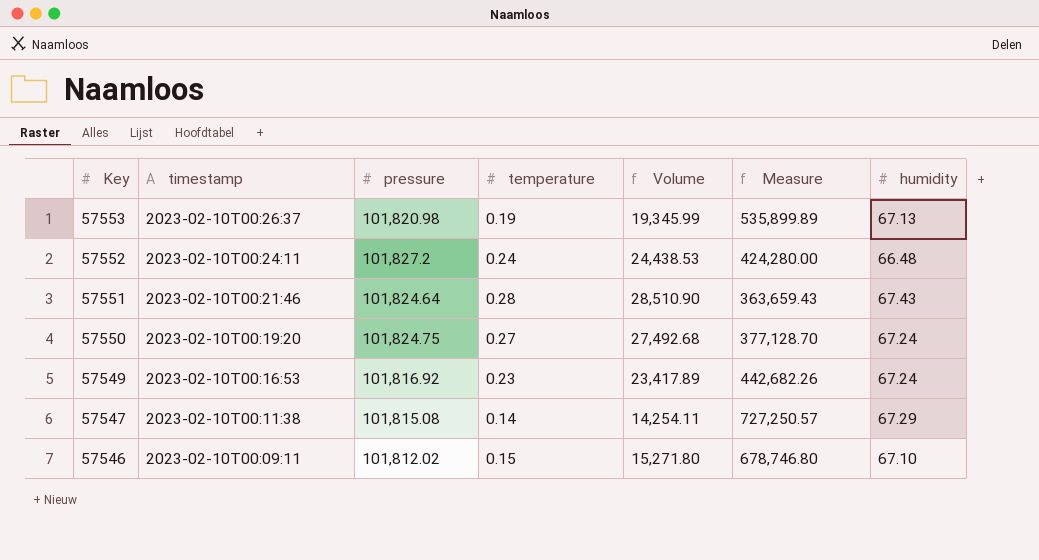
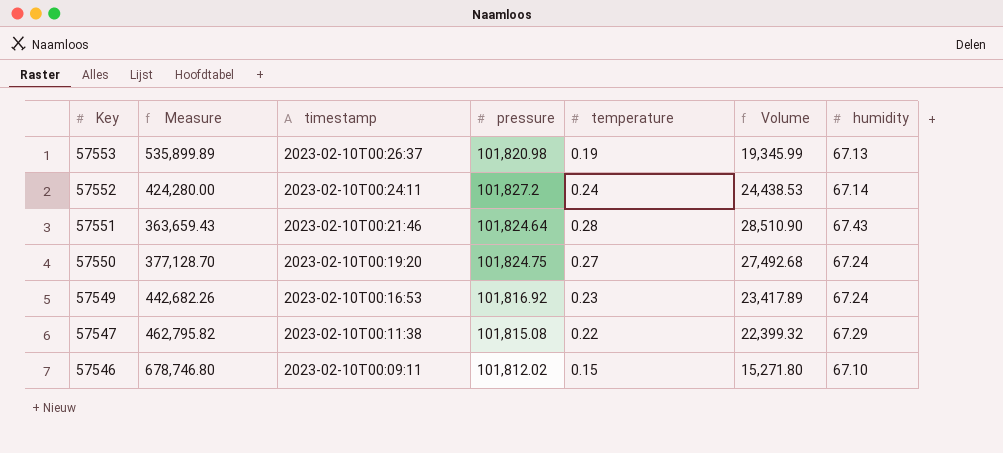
column Measure | position: 6 -> 2
57552 | humidity: 66.48 -> 67.14
57547 | Measure: 727,250.57 -> 462,795.82
57547 | temperature: 0.14 -> 0.22
57547 | Volume: 14,254.11 -> 22,399.32

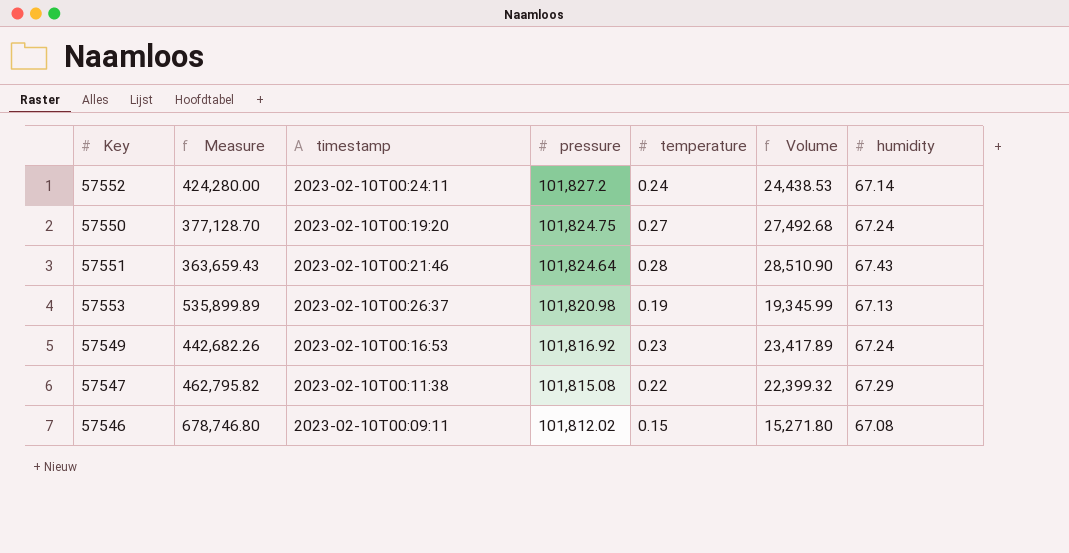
row order: Key descending -> pressure descending
57546 | humidity: 67.10 -> 67.08

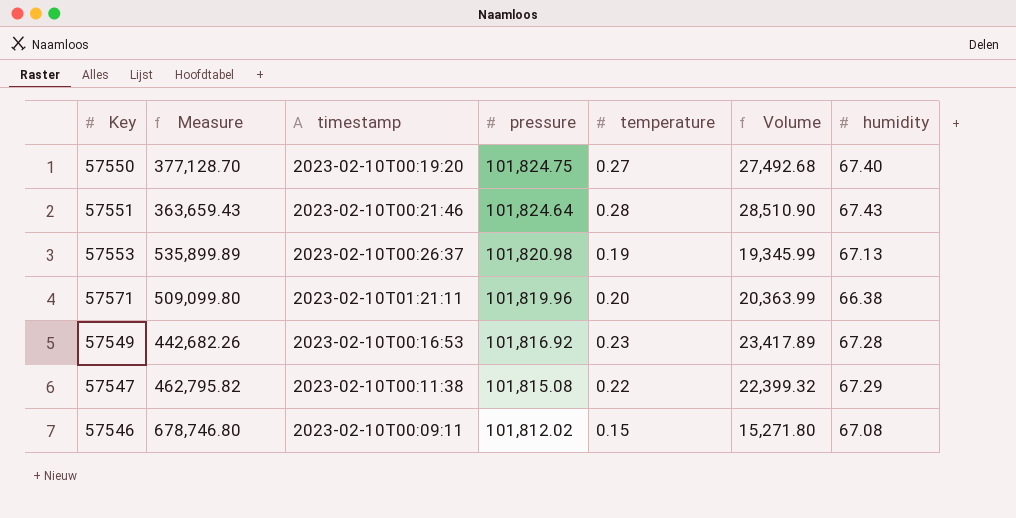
row 57552: 424,280.00 | 2023-02-10T00:24:11 | 101,827.2 | 0.24 | 24,438.53 | 67.14 -> none
57550 | humidity: 67.24 -> 67.40
row 57571: none -> 509,099.80 | 2023-02-10T01:21:11 | 101,819.96 | 0.20 | 20,363.99 | 66.38
57549 | humidity: 67.24 -> 67.28

